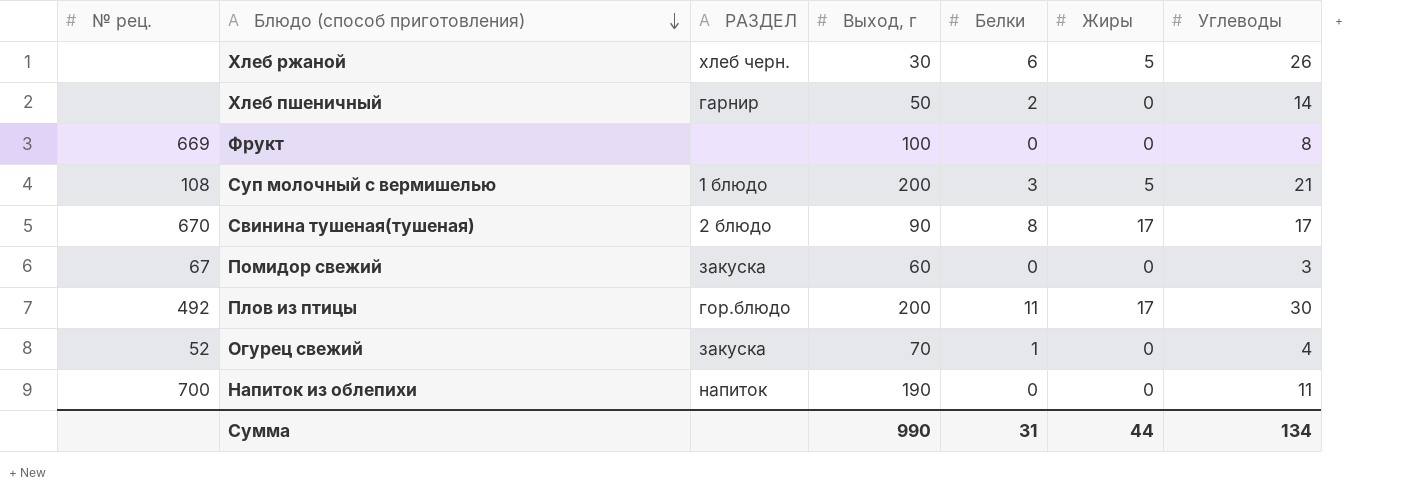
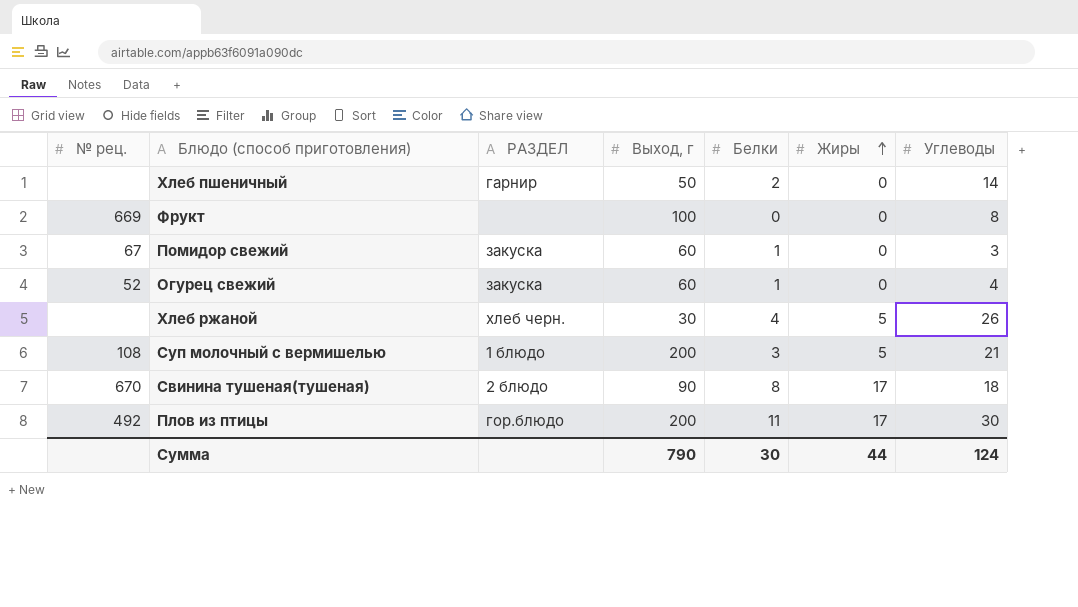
row order: Блюдо (способ приготовления) descending -> Жиры ascending
row Напиток из облепихи: 700 | напиток | 190 | 0 | 0 | 11 -> none
Помидор свежий | Белки: 0 -> 1
Огурец свежий | Выход, г: 70 -> 60
Хлеб ржаной | Белки: 6 -> 4
Свинина тушеная(тушеная) | Углеводы: 17 -> 18
Сумма | Выход, г: 990 -> 790
Сумма | Белки: 31 -> 30
Сумма | Углеводы: 134 -> 124

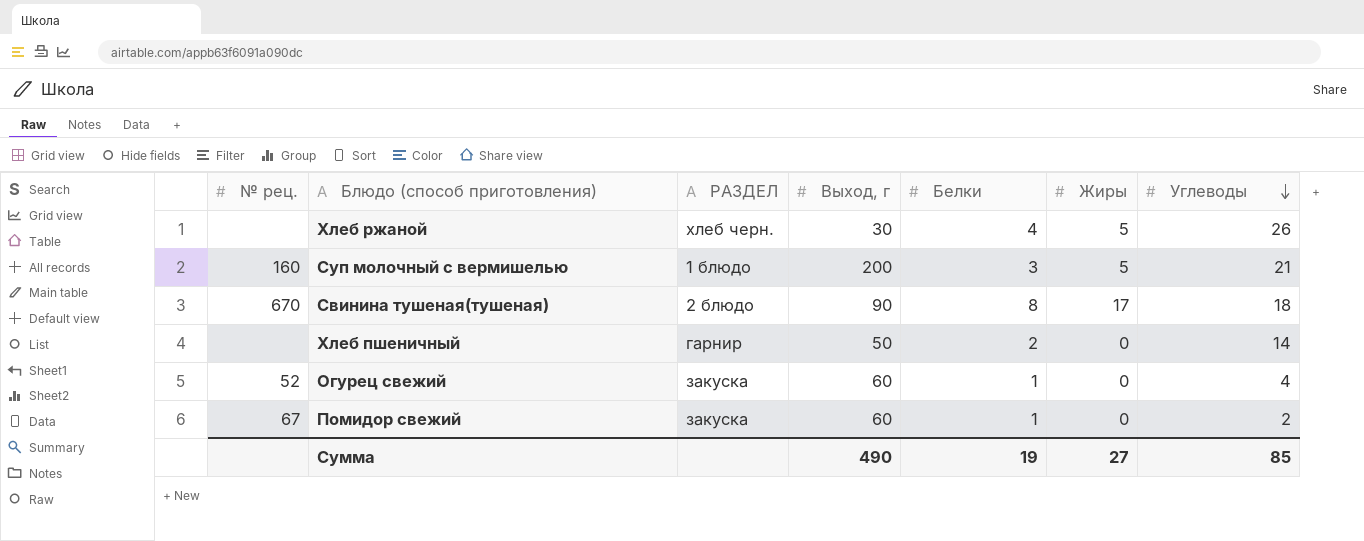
row order: Жиры ascending -> Углеводы descending
row Фрукт: 669 | none | 100 | 0 | 0 | 8 -> none
row Плов из птицы: 492 | гор.блюдо | 200 | 11 | 17 | 30 -> none
Суп молочный с вермишелью | № рец.: 108 -> 160
Помидор свежий | Углеводы: 3 -> 2
Сумма | Выход, г: 790 -> 490
Сумма | Белки: 30 -> 19
Сумма | Жиры: 44 -> 27
Сумма | Углеводы: 124 -> 85

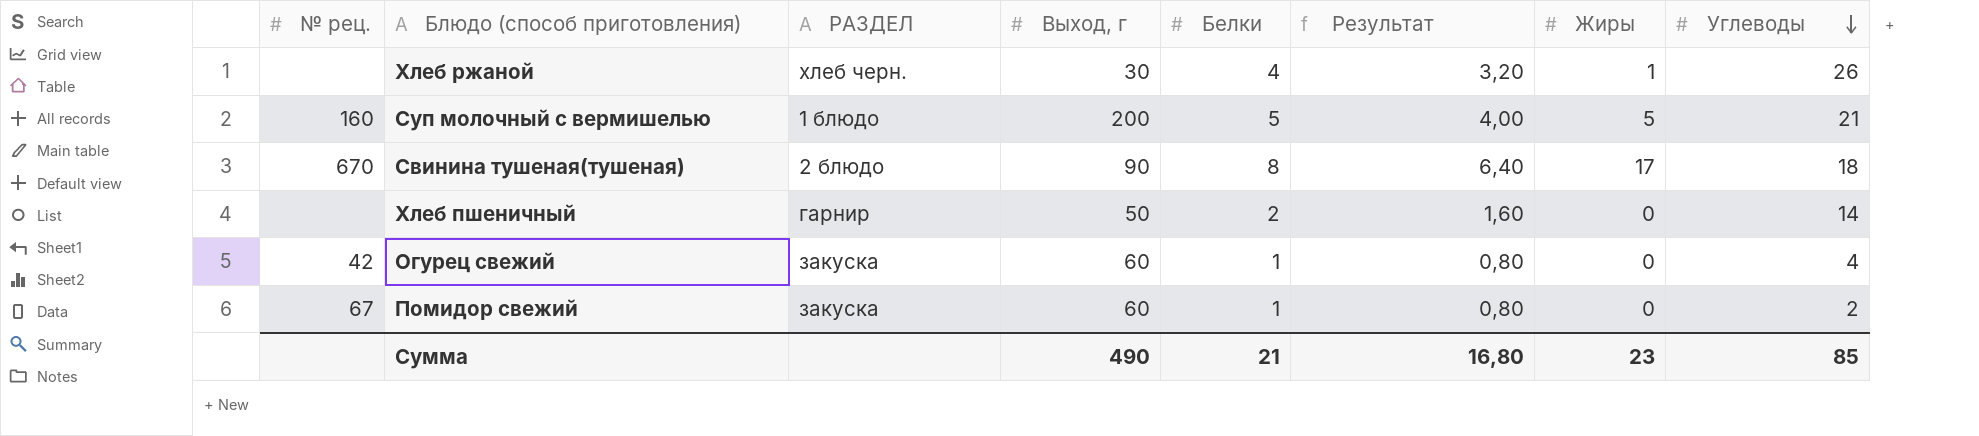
column Результат | formula: none -> [Белки] * 0,8
Хлеб ржаной | Жиры: 5 -> 1
Суп молочный с вермишелью | Белки: 3 -> 5
Огурец свежий | № рец.: 52 -> 42
Сумма | Белки: 19 -> 21
Сумма | Жиры: 27 -> 23

